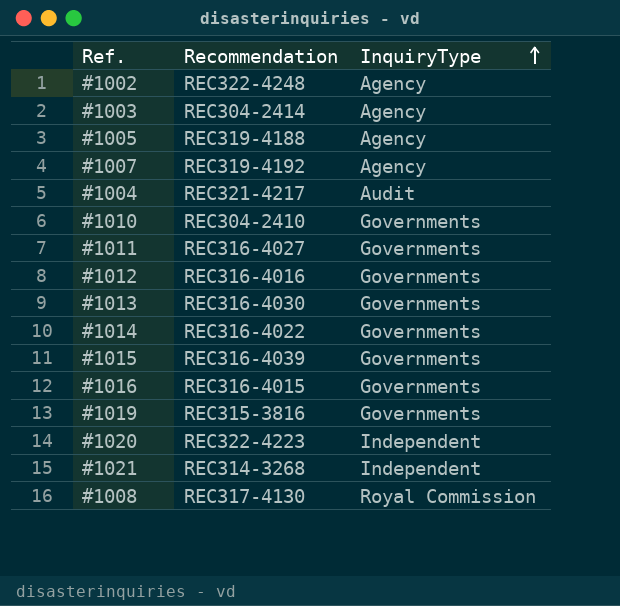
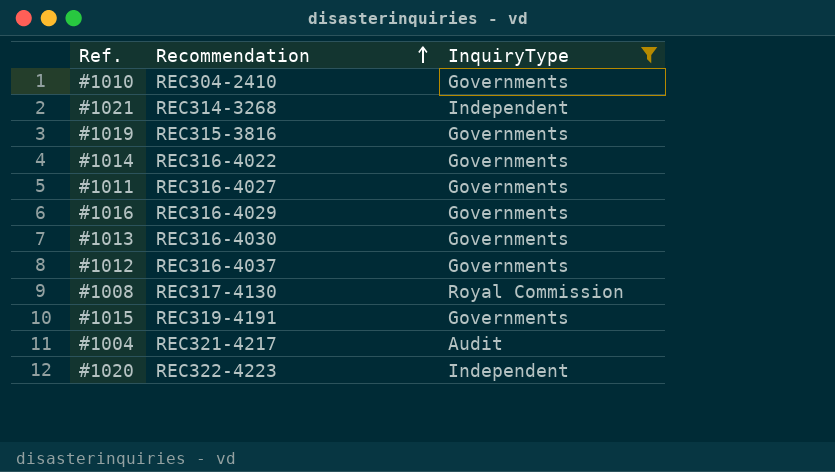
filter: none -> InquiryType != Agency
row order: InquiryType ascending -> Recommendation ascending
#1016 | Recommendation: REC316-4015 -> REC316-4029
#1012 | Recommendation: REC316-4016 -> REC316-4037
#1015 | Recommendation: REC316-4039 -> REC319-4191

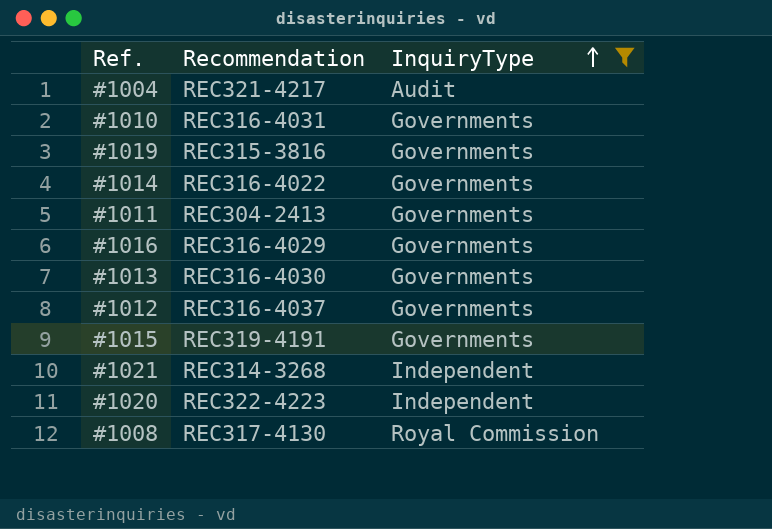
row order: Recommendation ascending -> InquiryType ascending
#1010 | Recommendation: REC304-2410 -> REC316-4031
#1011 | Recommendation: REC316-4027 -> REC304-2413

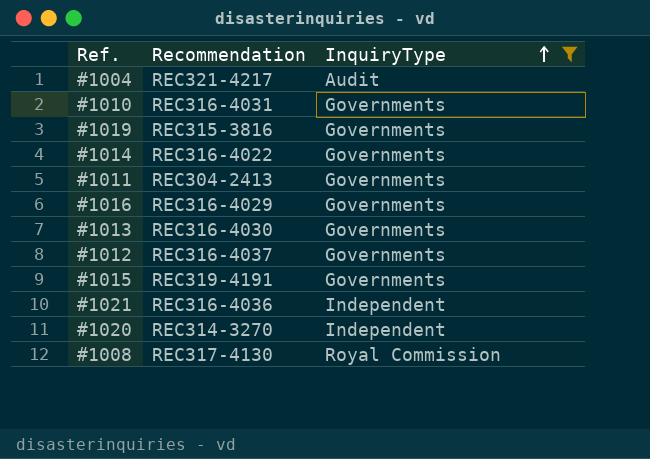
#1021 | Recommendation: REC314-3268 -> REC316-4036
#1020 | Recommendation: REC322-4223 -> REC314-3270

